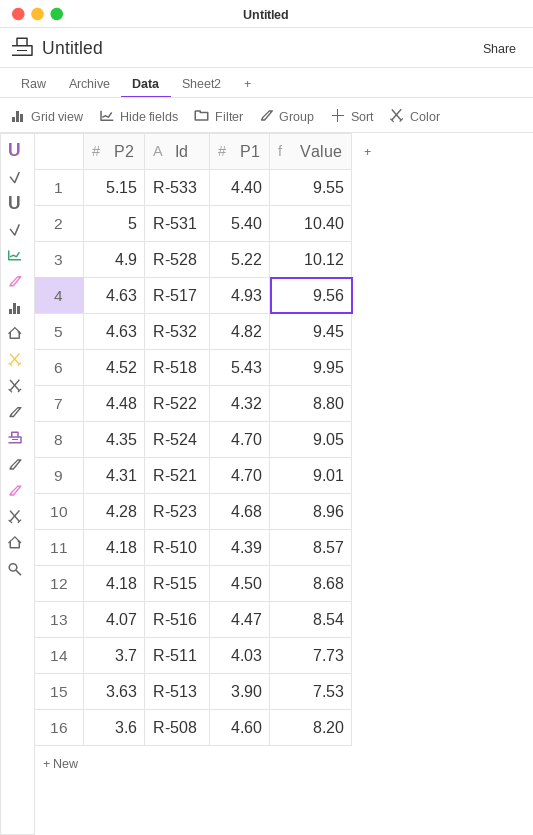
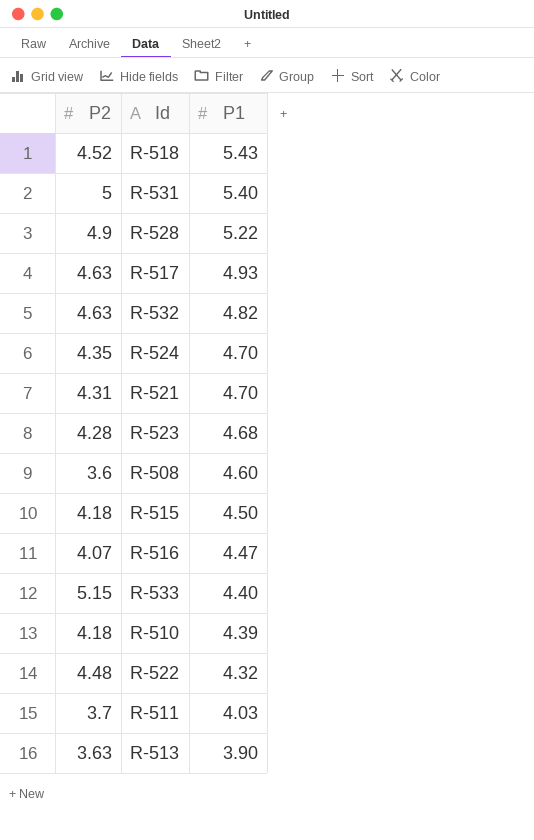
row order: P2 descending -> P1 descending
column Value | formula: [P2] + [P1] -> none

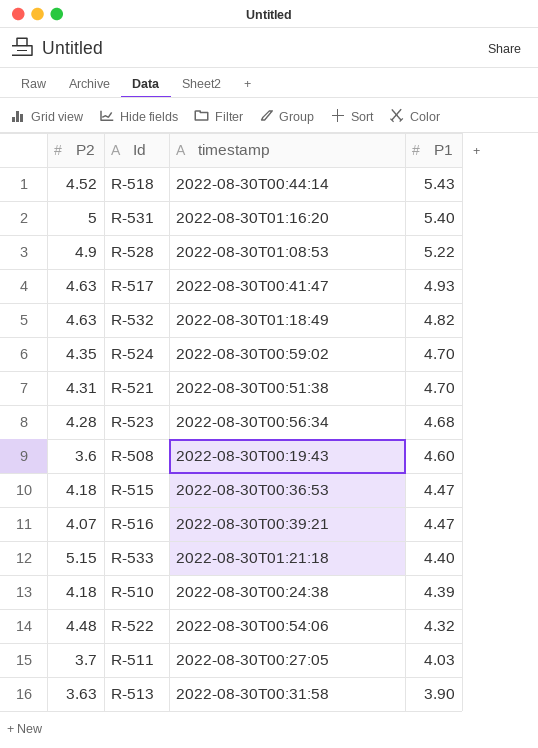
column timestamp | position: none -> 3
R-515 | P1: 4.50 -> 4.47

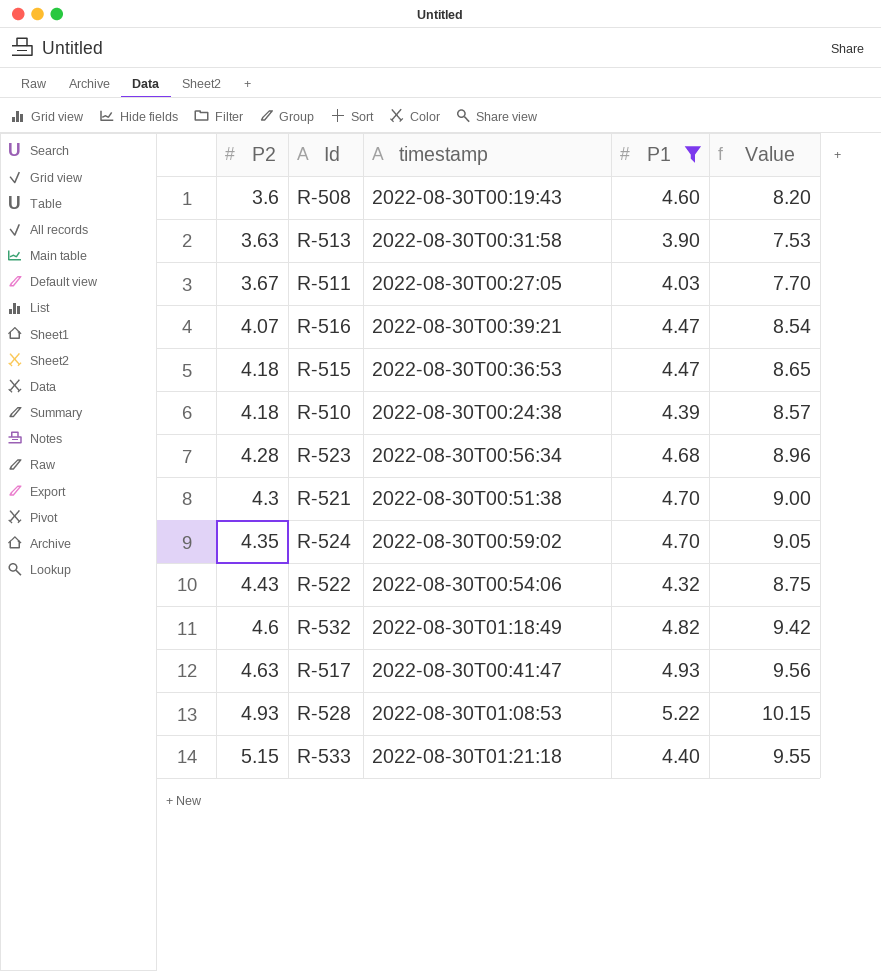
filter: none -> P1 <= 5.22
row order: P1 descending -> P2 ascending
column Value | formula: none -> [P2] + [P1]
R-511 | P2: 3.7 -> 3.67
R-521 | P2: 4.31 -> 4.3
R-522 | P2: 4.48 -> 4.43
R-532 | P2: 4.63 -> 4.6
R-528 | P2: 4.9 -> 4.93

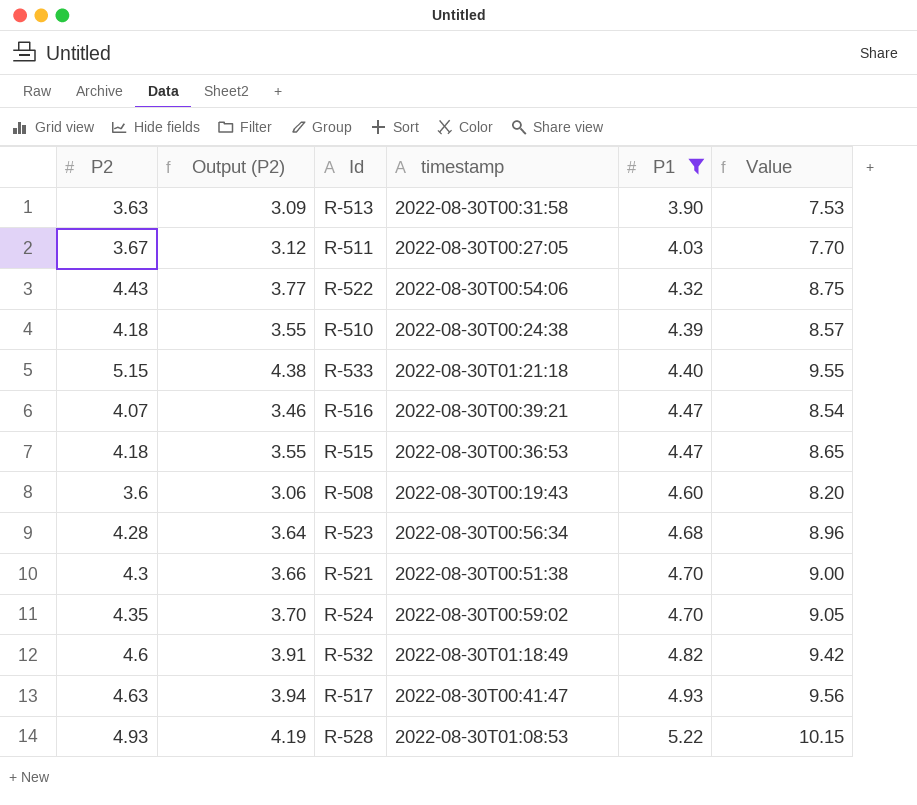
row order: P2 ascending -> P1 ascending
column Output (P2) | formula: none -> [P2] * 0.85

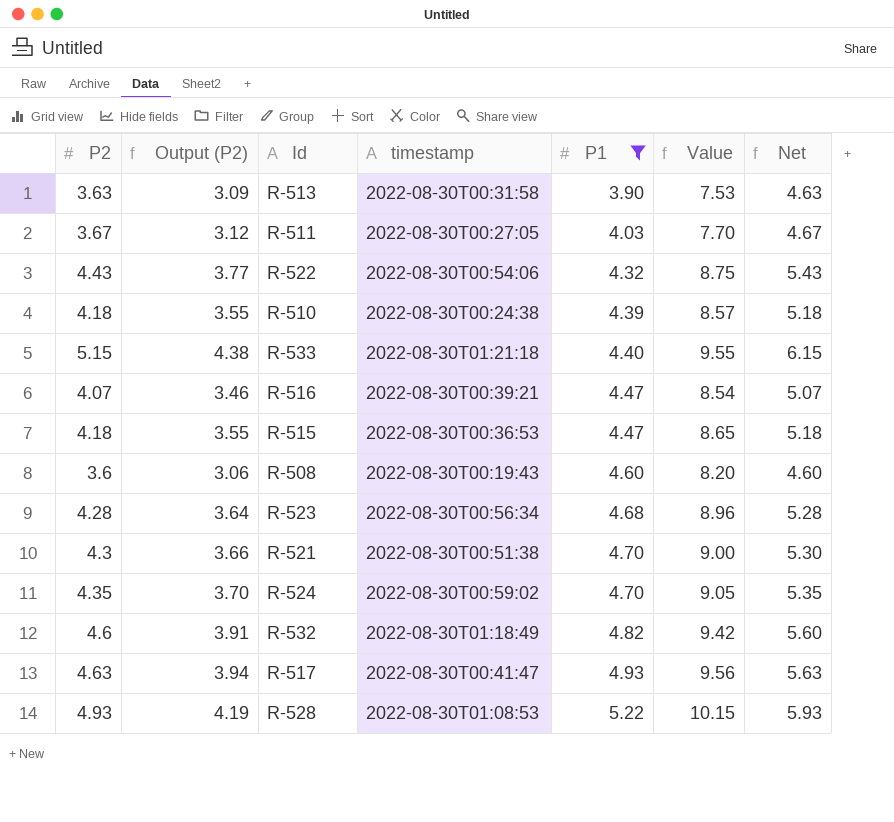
column Net | formula: none -> [P2] + 1

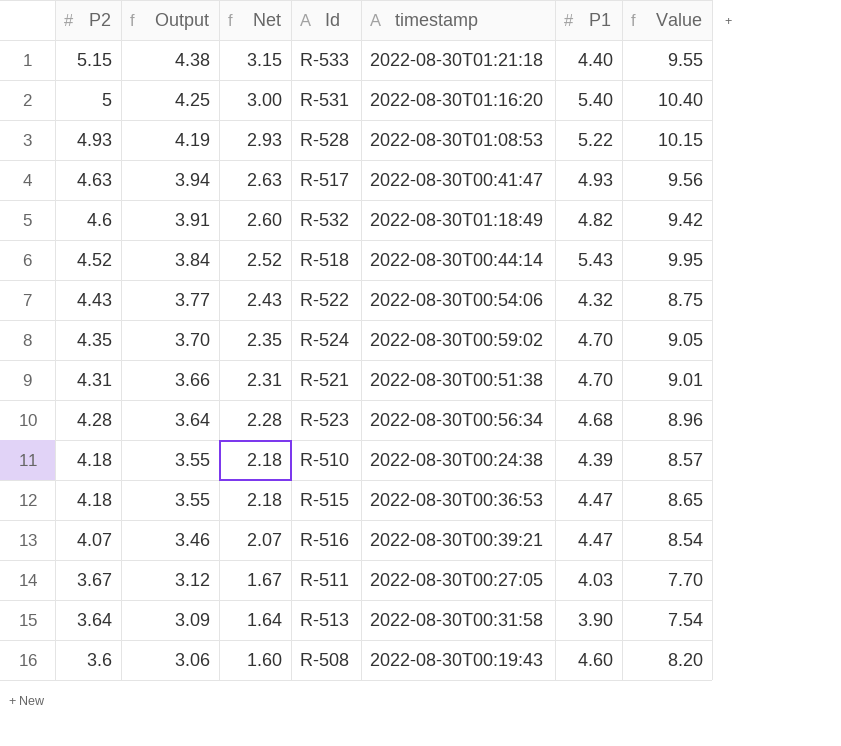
filter: P1 <= 5.22 -> none
row order: P1 ascending -> P2 descending
column name: Output (P2) -> Output
column Net | formula: [P2] + 1 -> [P2] - 2
column Net | position: 7 -> 3
R-521 | P2: 4.3 -> 4.31
R-521 | Value: 9.00 -> 9.01
R-513 | P2: 3.63 -> 3.64
R-513 | Value: 7.53 -> 7.54

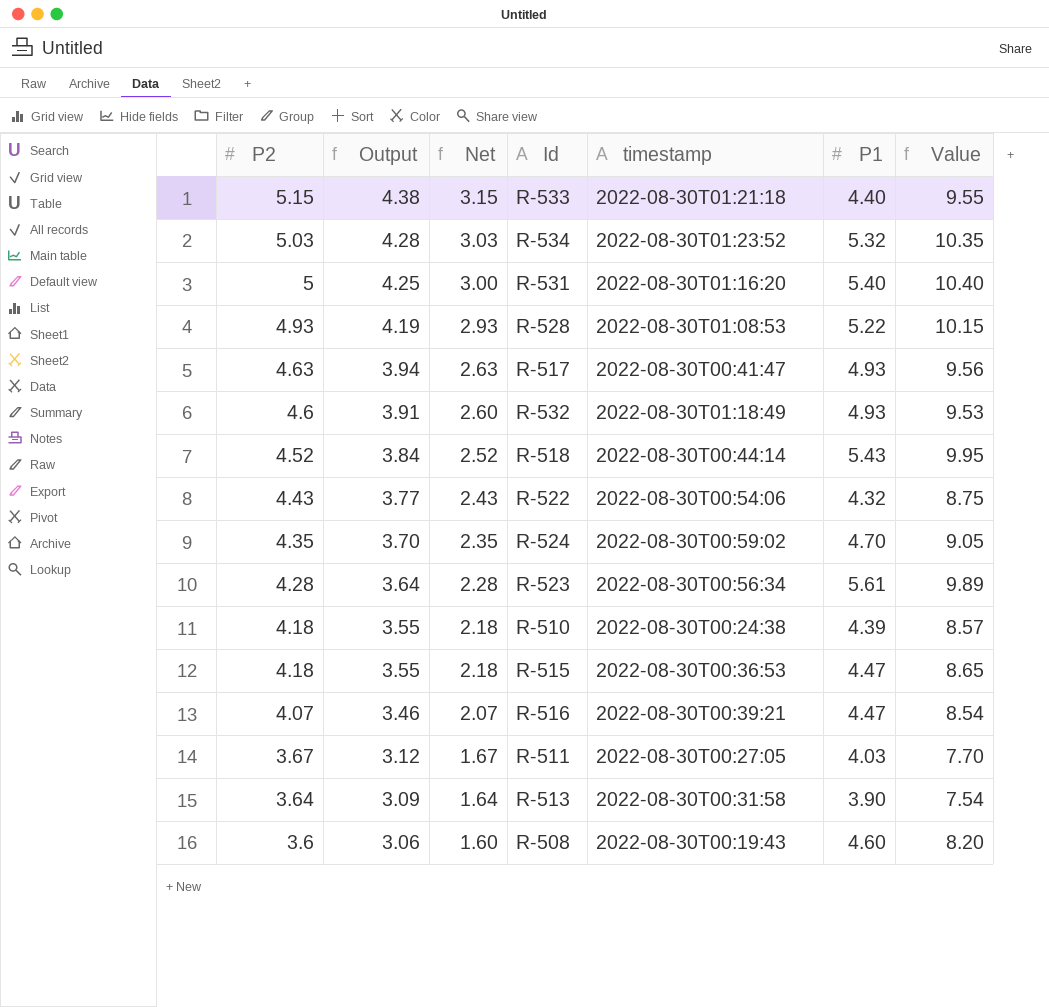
row R-521: 4.31 | 3.66 | 2.31 | 2022-08-30T00:51:38 | 4.70 | 9.01 -> none
row R-534: none -> 5.03 | 4.28 | 3.03 | 2022-08-30T01:23:52 | 5.32 | 10.35
R-532 | P1: 4.82 -> 4.93
R-532 | Value: 9.42 -> 9.53
R-523 | P1: 4.68 -> 5.61
R-523 | Value: 8.96 -> 9.89

